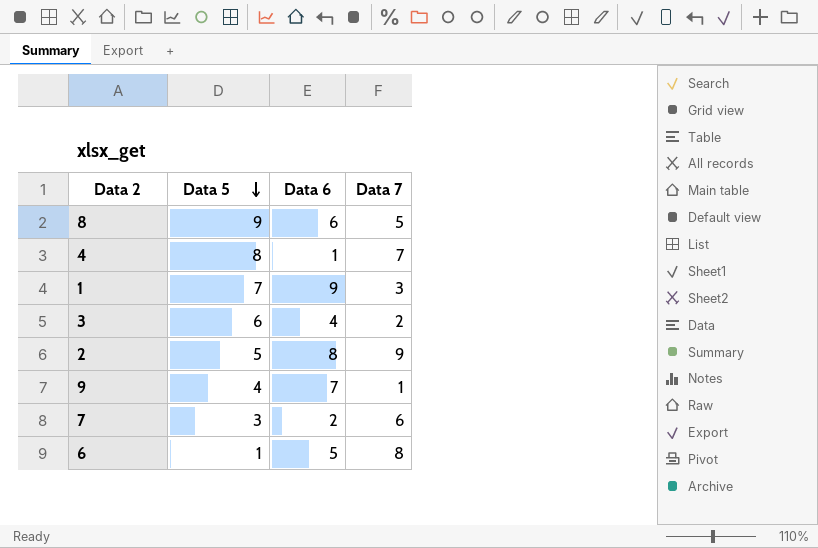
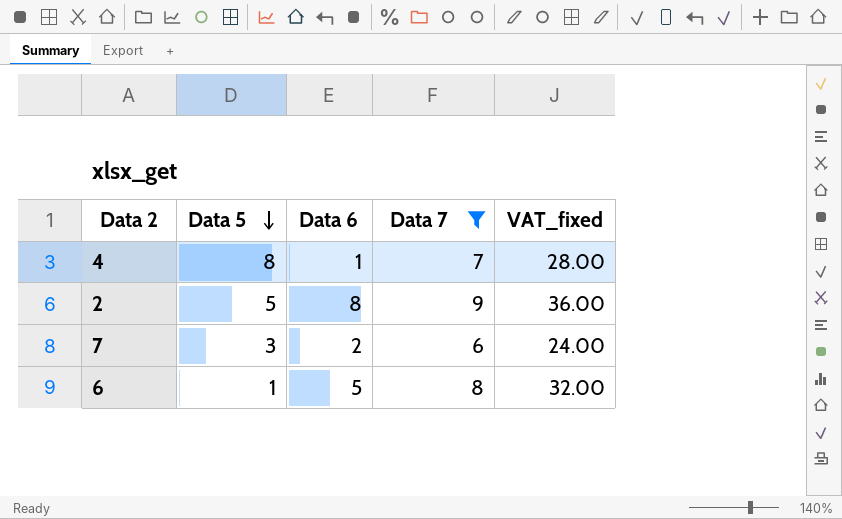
filter: none -> Data 7 >= 6
column VAT_fixed | formula: none -> [Data 7] * 4

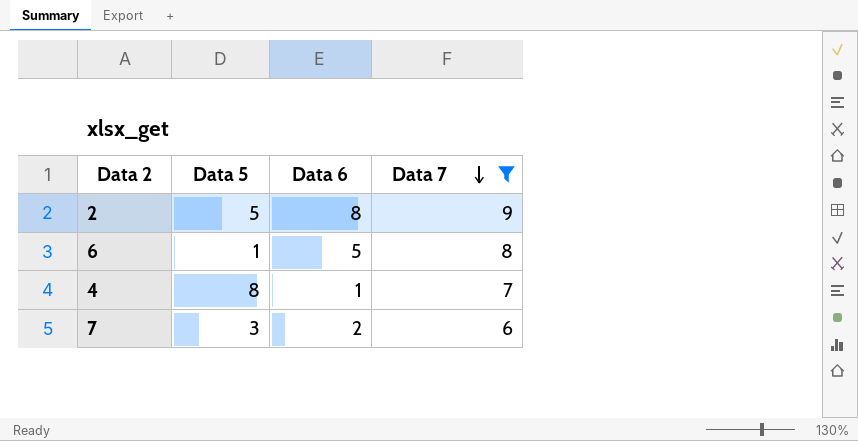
row order: Data 5 descending -> Data 7 descending
column VAT_fixed | formula: [Data 7] * 4 -> none

